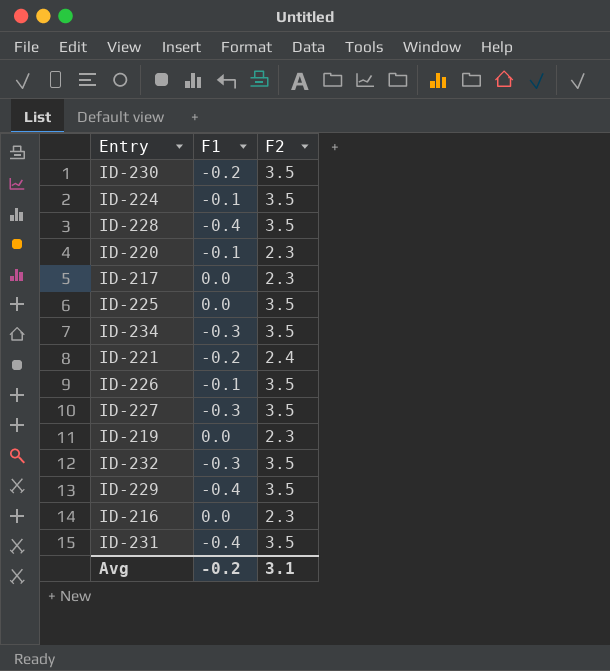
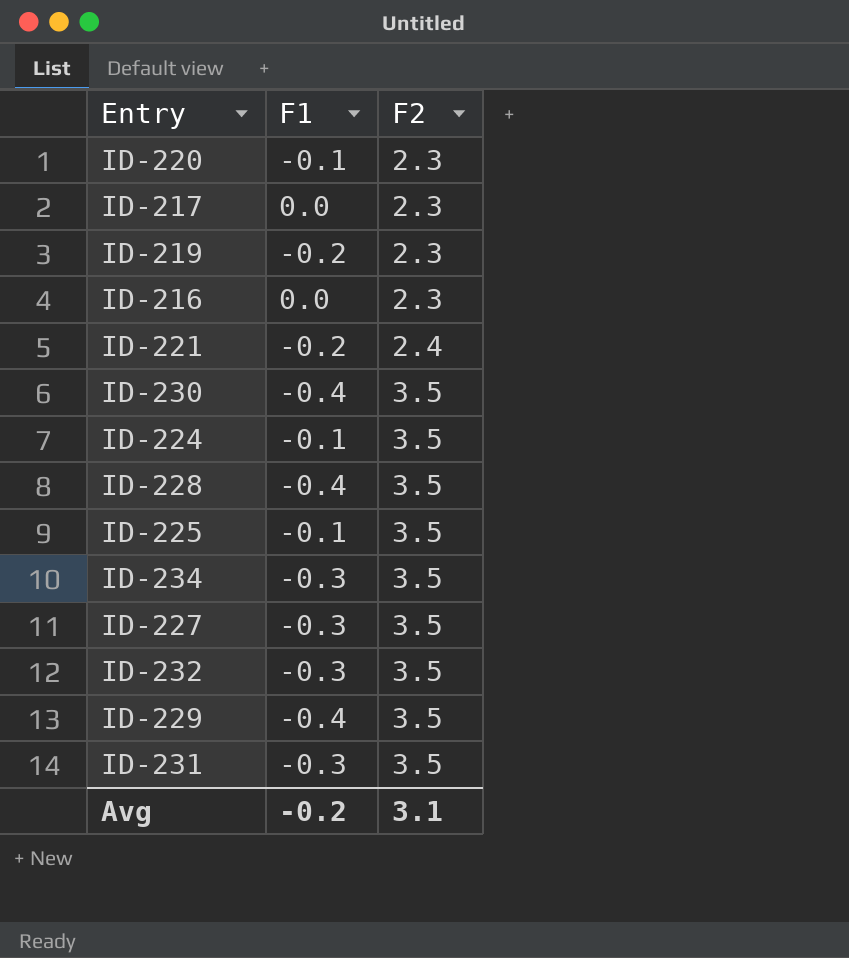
row order: none -> F2 ascending
row ID-226: -0.1 | 3.5 -> none
ID-219 | F1: 0.0 -> -0.2
ID-230 | F1: -0.2 -> -0.4
ID-225 | F1: 0.0 -> -0.1
ID-231 | F1: -0.4 -> -0.3

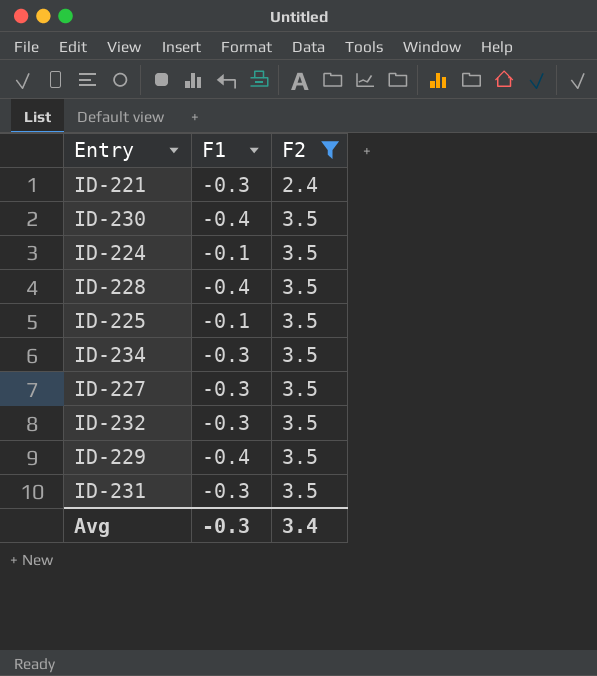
filter: none -> F2 != 2.3
ID-221 | F1: -0.2 -> -0.3
Avg | F1: -0.2 -> -0.3
Avg | F2: 3.1 -> 3.4

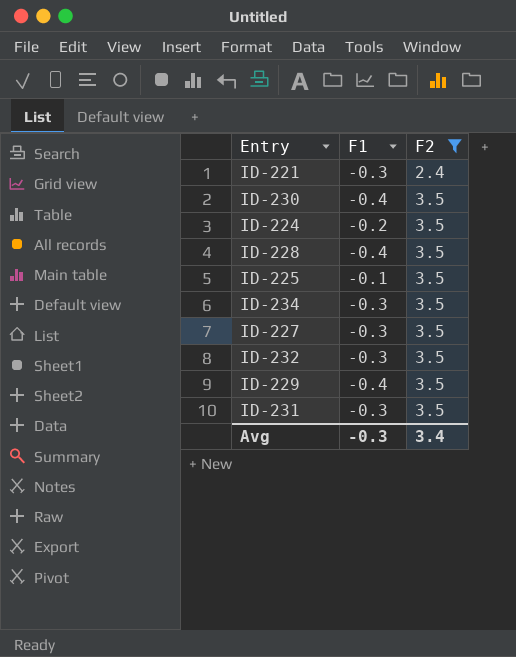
ID-224 | F1: -0.1 -> -0.2

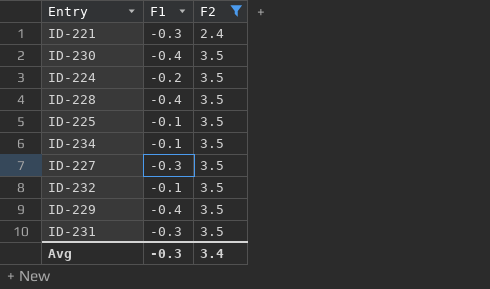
ID-234 | F1: -0.3 -> -0.1
ID-232 | F1: -0.3 -> -0.1

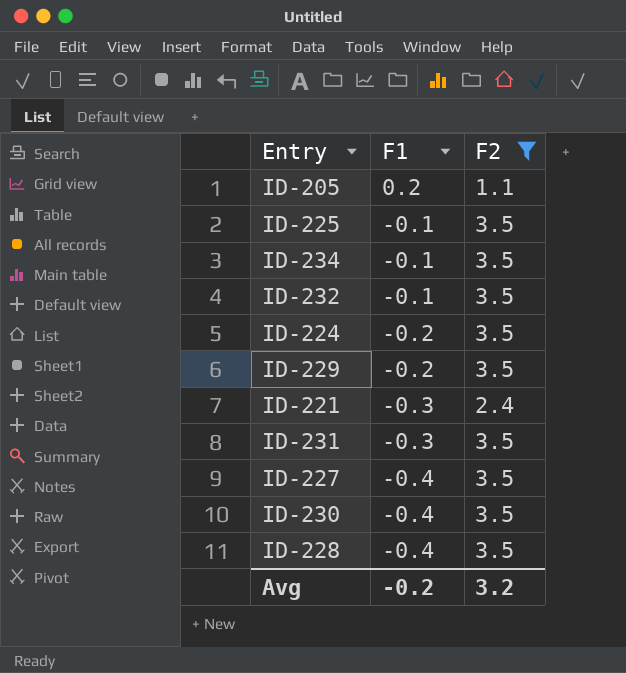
row order: F2 ascending -> F1 descending
row ID-205: none -> 0.2 | 1.1
ID-229 | F1: -0.4 -> -0.2
ID-227 | F1: -0.3 -> -0.4
Avg | F1: -0.3 -> -0.2
Avg | F2: 3.4 -> 3.2

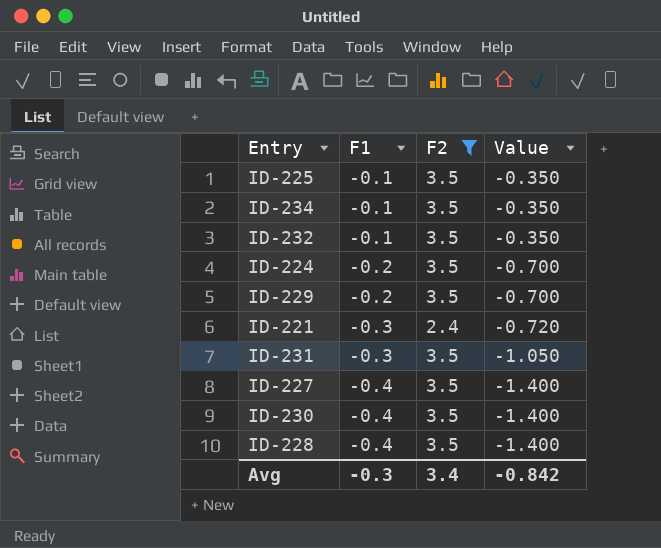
column Value | formula: none -> [F1] * [F2]
row ID-205: 0.2 | 1.1 -> none
Avg | F1: -0.2 -> -0.3
Avg | F2: 3.2 -> 3.4

